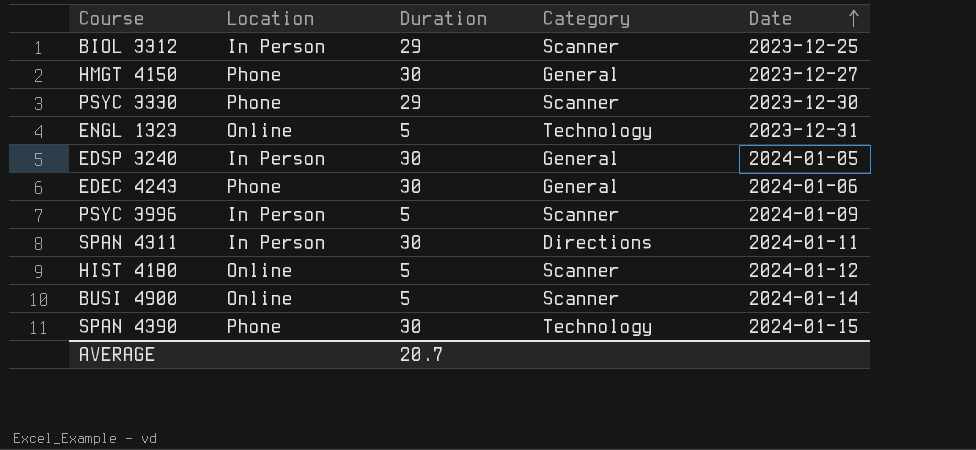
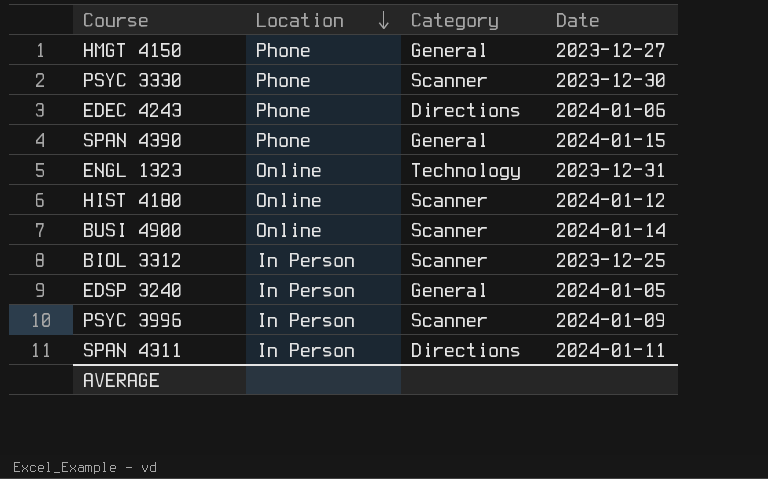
row order: Date ascending -> Location descending
column Duration | position: 3 -> none
EDEC 4243 | Category: General -> Directions
SPAN 4390 | Category: Technology -> General

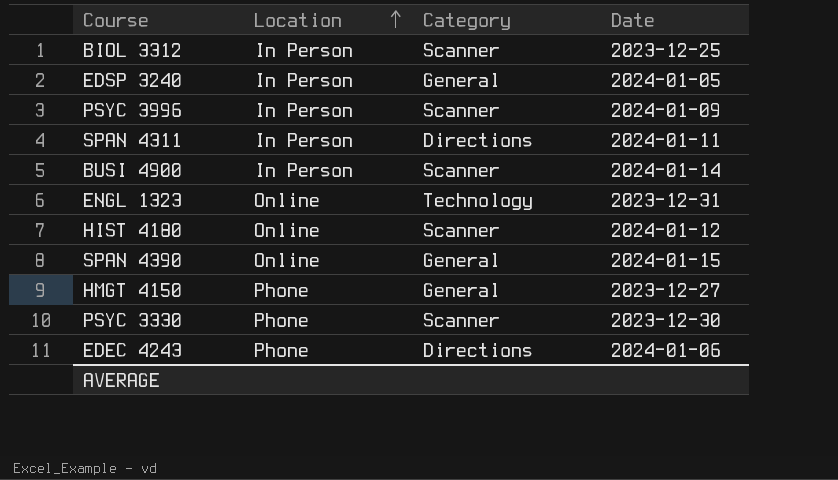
row order: Location descending -> Location ascending
BUSI 4900 | Location: Online -> In Person
SPAN 4390 | Location: Phone -> Online

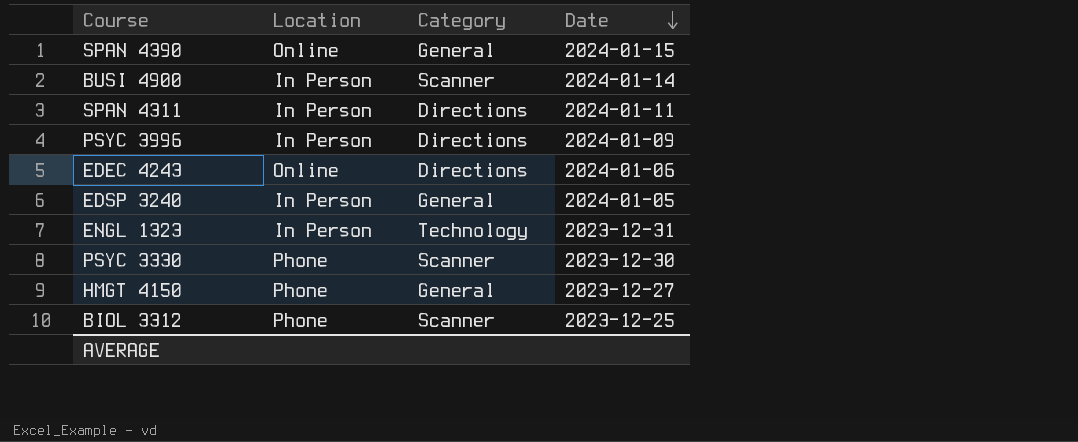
row order: Location ascending -> Date descending
row HIST 4180: Online | Scanner | 2024-01-12 -> none
PSYC 3996 | Category: Scanner -> Directions
EDEC 4243 | Location: Phone -> Online
ENGL 1323 | Location: Online -> In Person
BIOL 3312 | Location: In Person -> Phone

